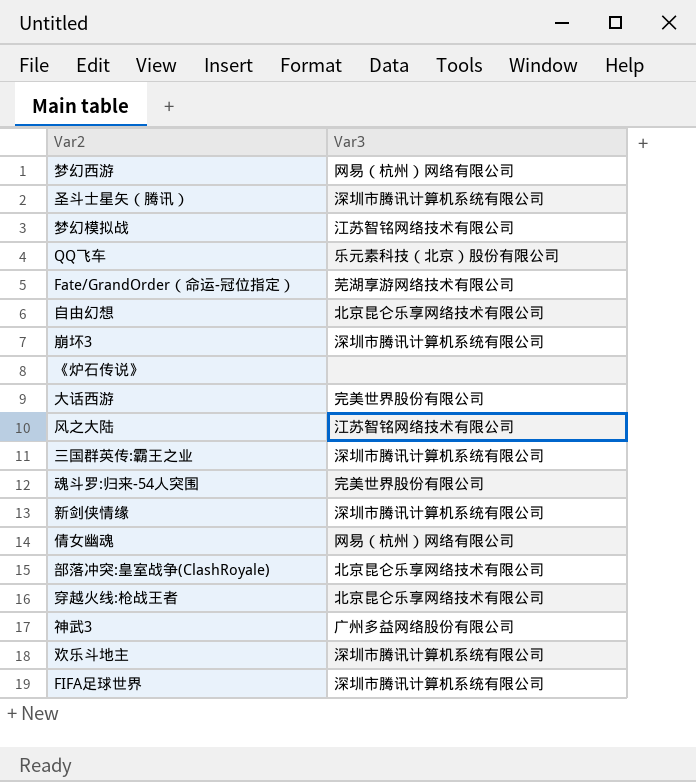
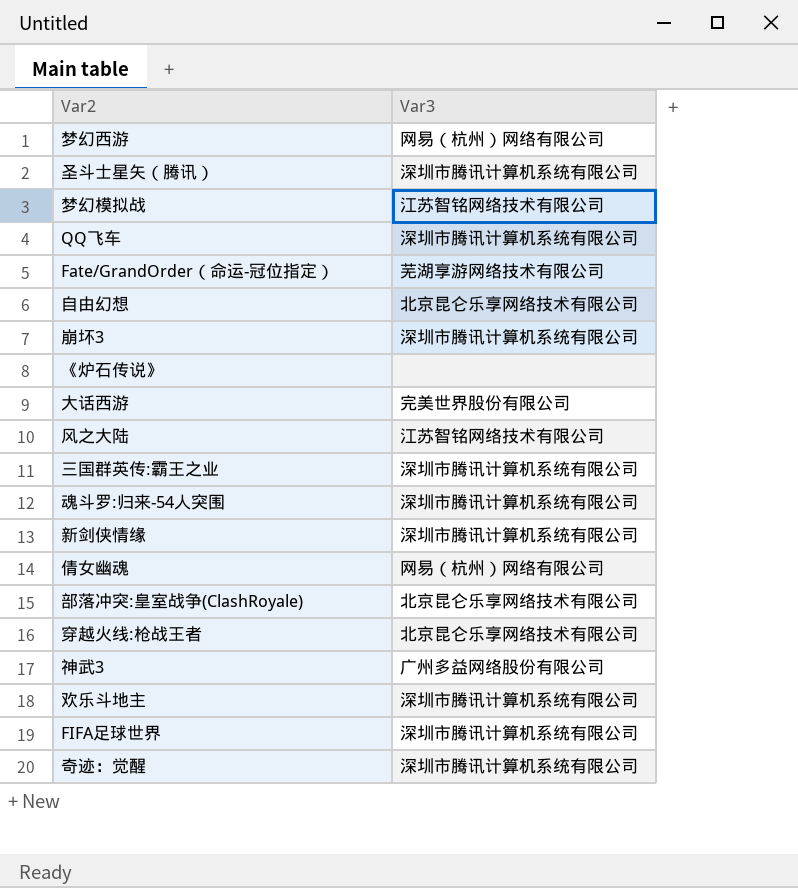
QQ飞车 | Var3: 乐元素科技（北京）股份有限公司 -> 深圳市腾讯计算机系统有限公司
魂斗罗:归来-54人突围 | Var3: 完美世界股份有限公司 -> 深圳市腾讯计算机系统有限公司
row 奇迹：觉醒: none -> 深圳市腾讯计算机系统有限公司

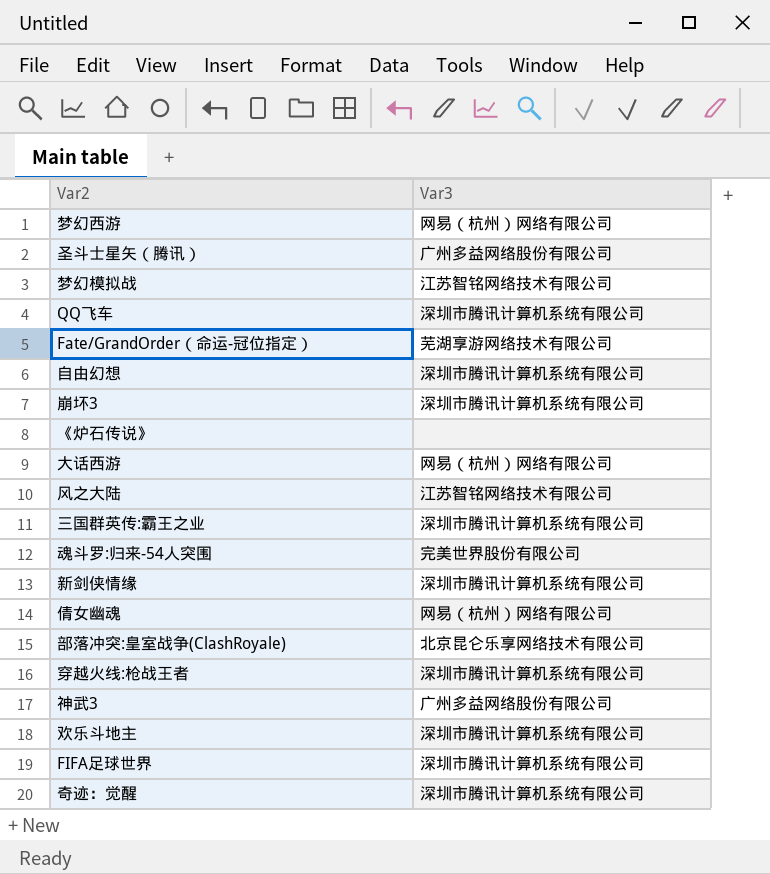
圣斗士星矢（腾讯） | Var3: 深圳市腾讯计算机系统有限公司 -> 广州多益网络股份有限公司
自由幻想 | Var3: 北京昆仑乐享网络技术有限公司 -> 深圳市腾讯计算机系统有限公司
大话西游 | Var3: 完美世界股份有限公司 -> 网易（杭州）网络有限公司
魂斗罗:归来-54人突围 | Var3: 深圳市腾讯计算机系统有限公司 -> 完美世界股份有限公司
穿越火线:枪战王者 | Var3: 北京昆仑乐享网络技术有限公司 -> 深圳市腾讯计算机系统有限公司

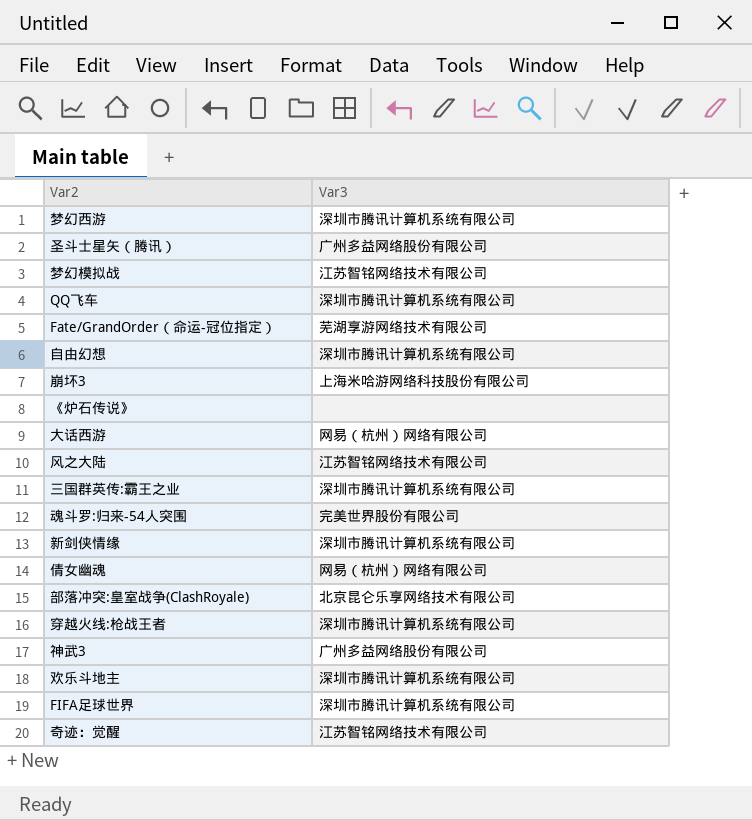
梦幻西游 | Var3: 网易（杭州）网络有限公司 -> 深圳市腾讯计算机系统有限公司
崩坏3 | Var3: 深圳市腾讯计算机系统有限公司 -> 上海米哈游网络科技股份有限公司
奇迹：觉醒 | Var3: 深圳市腾讯计算机系统有限公司 -> 江苏智铭网络技术有限公司

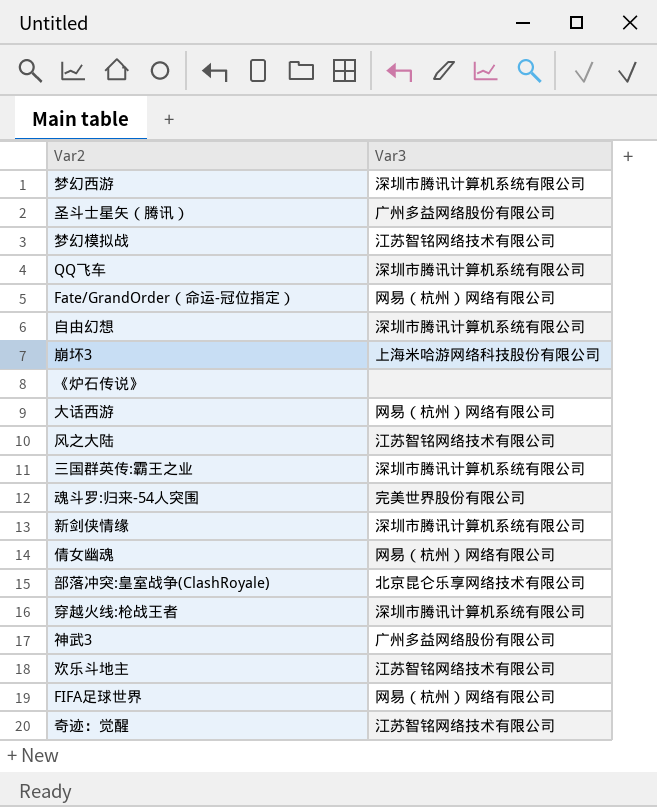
Fate/GrandOrder（命运-冠位指定） | Var3: 芜湖享游网络技术有限公司 -> 网易（杭州）网络有限公司
欢乐斗地主 | Var3: 深圳市腾讯计算机系统有限公司 -> 江苏智铭网络技术有限公司
FIFA足球世界 | Var3: 深圳市腾讯计算机系统有限公司 -> 网易（杭州）网络有限公司

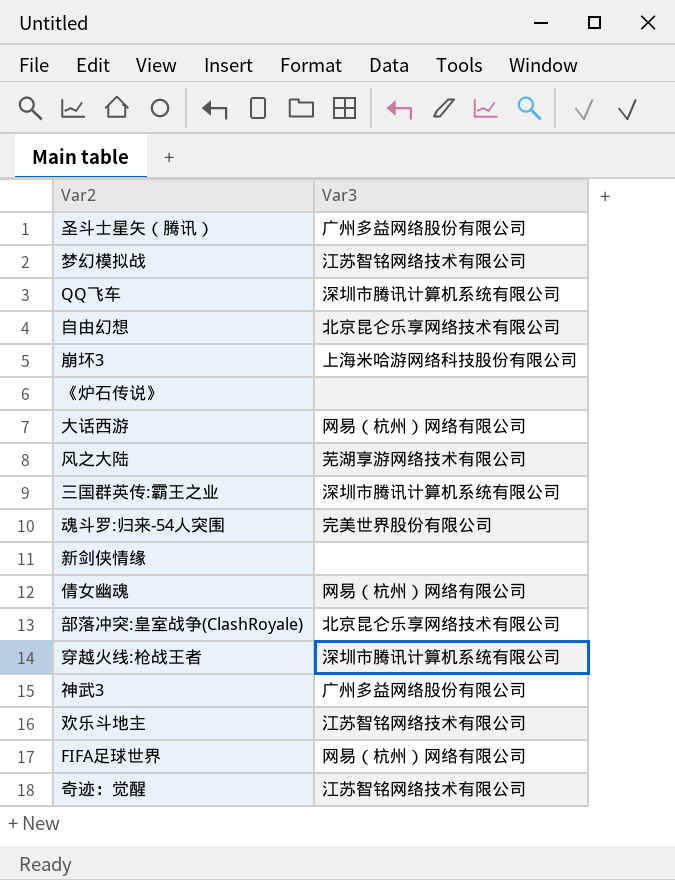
row 梦幻西游: 深圳市腾讯计算机系统有限公司 -> none
row Fate/GrandOrder（命运-冠位指定）: 网易（杭州）网络有限公司 -> none
自由幻想 | Var3: 深圳市腾讯计算机系统有限公司 -> 北京昆仑乐享网络技术有限公司
风之大陆 | Var3: 江苏智铭网络技术有限公司 -> 芜湖享游网络技术有限公司
新剑侠情缘 | Var3: 深圳市腾讯计算机系统有限公司 -> none

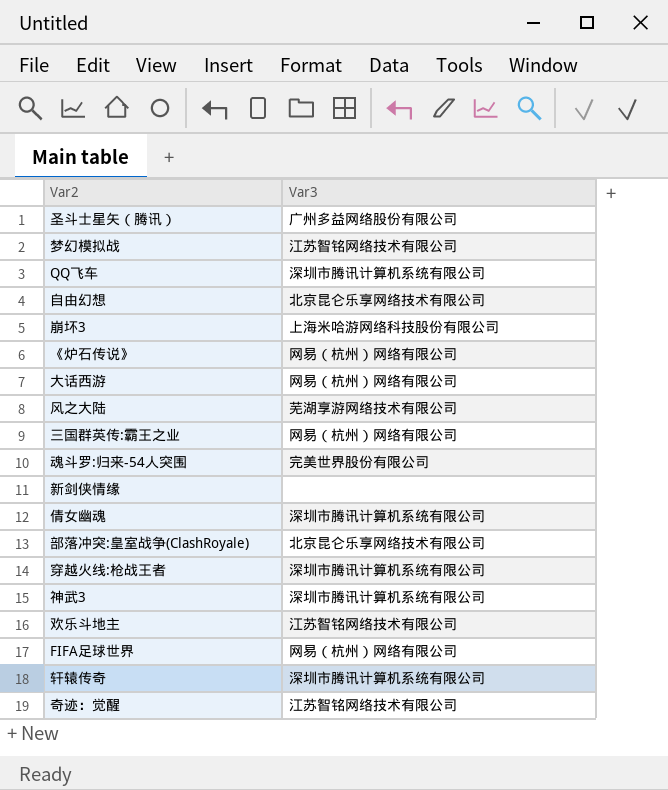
《炉石传说》 | Var3: none -> 网易（杭州）网络有限公司
三国群英传:霸王之业 | Var3: 深圳市腾讯计算机系统有限公司 -> 网易（杭州）网络有限公司
倩女幽魂 | Var3: 网易（杭州）网络有限公司 -> 深圳市腾讯计算机系统有限公司
神武3 | Var3: 广州多益网络股份有限公司 -> 深圳市腾讯计算机系统有限公司
row 轩辕传奇: none -> 深圳市腾讯计算机系统有限公司

